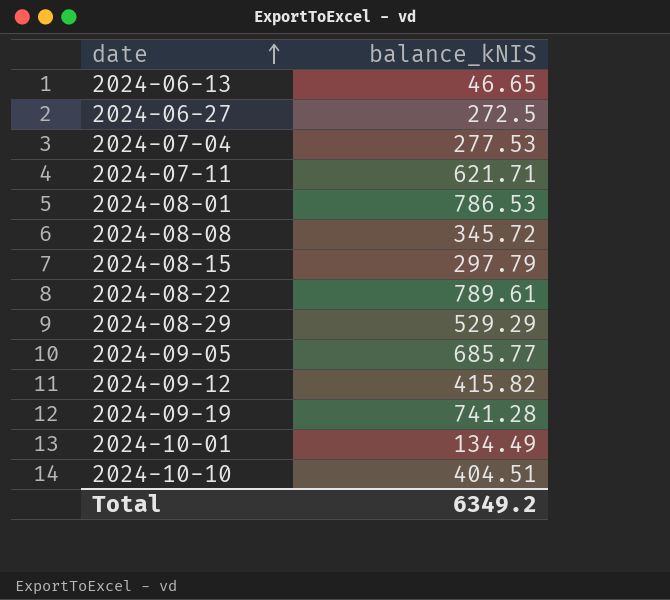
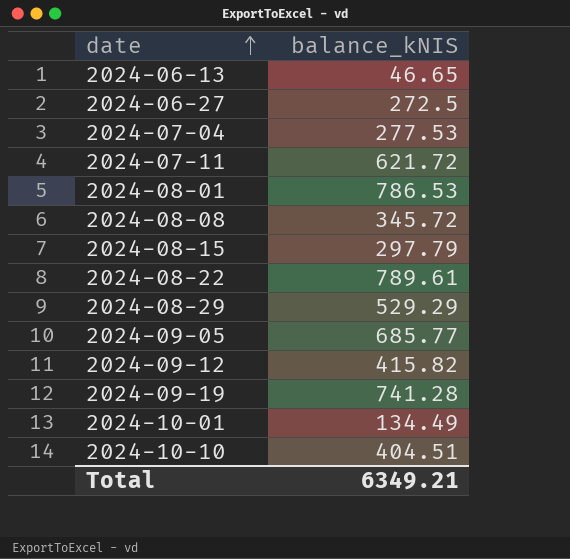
2024-07-11 | balance_kNIS: 621.71 -> 621.72
Total | balance_kNIS: 6349.2 -> 6349.21

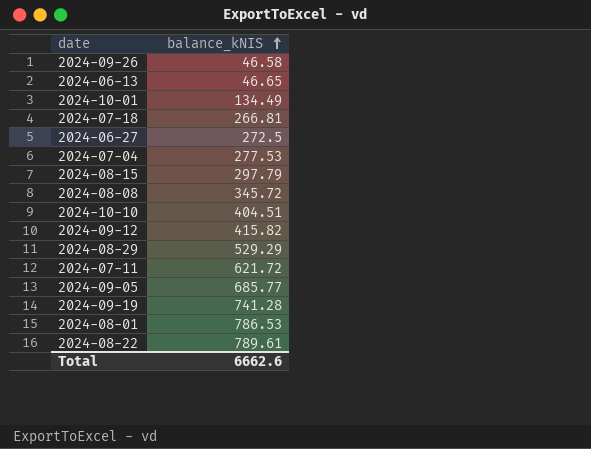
row order: date ascending -> balance_kNIS ascending
row 2024-09-26: none -> 46.58
row 2024-07-18: none -> 266.81
Total | balance_kNIS: 6349.21 -> 6662.6

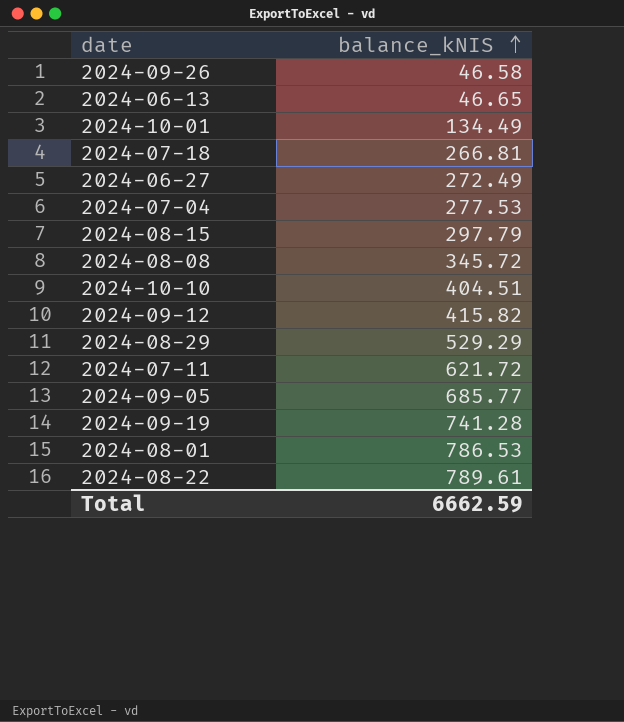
2024-06-27 | balance_kNIS: 272.5 -> 272.49
Total | balance_kNIS: 6662.6 -> 6662.59

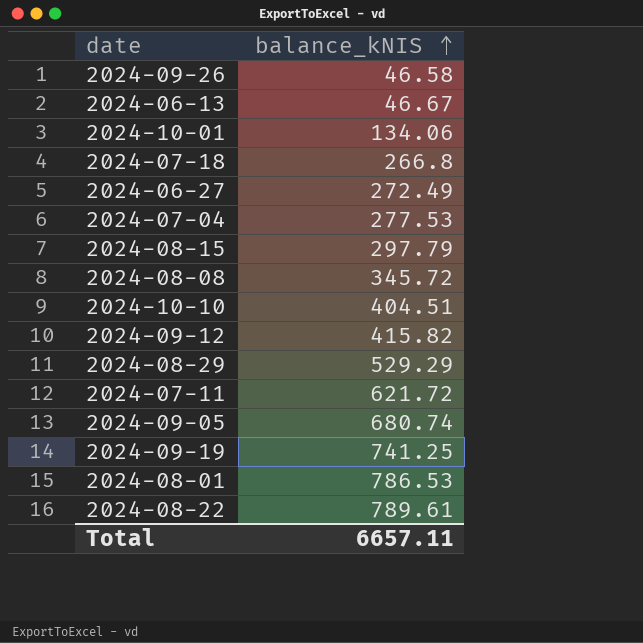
2024-06-13 | balance_kNIS: 46.65 -> 46.67
2024-10-01 | balance_kNIS: 134.49 -> 134.06
2024-07-18 | balance_kNIS: 266.81 -> 266.8
2024-09-05 | balance_kNIS: 685.77 -> 680.74
2024-09-19 | balance_kNIS: 741.28 -> 741.25
Total | balance_kNIS: 6662.59 -> 6657.11

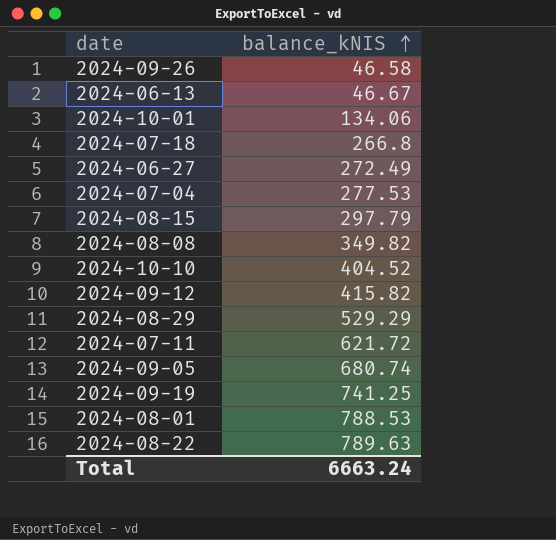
2024-08-08 | balance_kNIS: 345.72 -> 349.82
2024-10-10 | balance_kNIS: 404.51 -> 404.52
2024-08-01 | balance_kNIS: 786.53 -> 788.53
2024-08-22 | balance_kNIS: 789.61 -> 789.63
Total | balance_kNIS: 6657.11 -> 6663.24

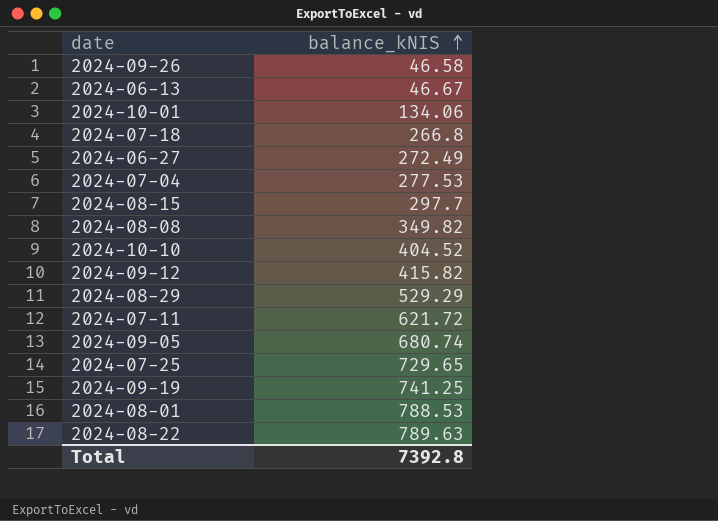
2024-08-15 | balance_kNIS: 297.79 -> 297.7
row 2024-07-25: none -> 729.65
Total | balance_kNIS: 6663.24 -> 7392.8

